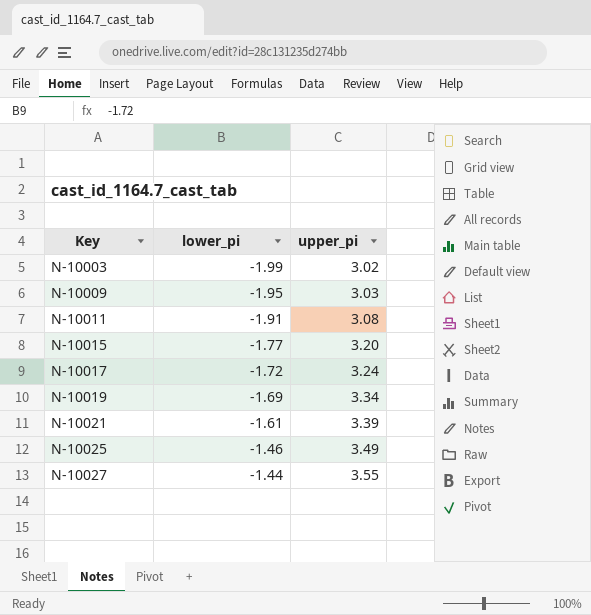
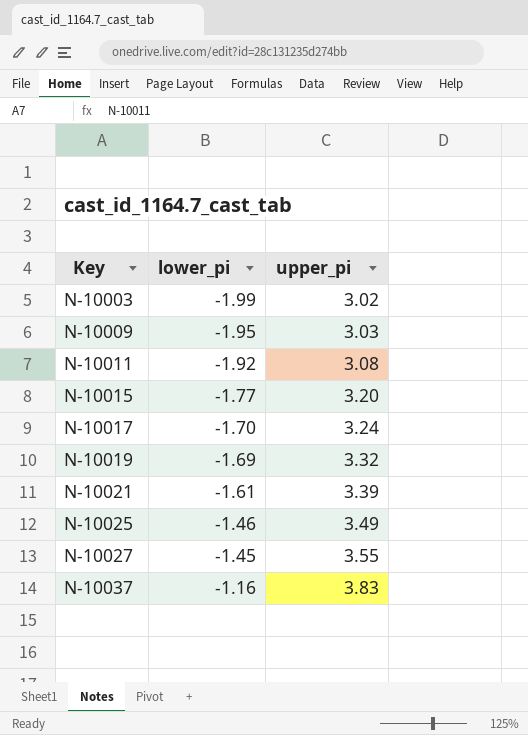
N-10011 | lower_pi: -1.91 -> -1.92
N-10017 | lower_pi: -1.72 -> -1.70
N-10019 | upper_pi: 3.34 -> 3.32
N-10027 | lower_pi: -1.44 -> -1.45
row N-10037: none -> -1.16 | 3.83

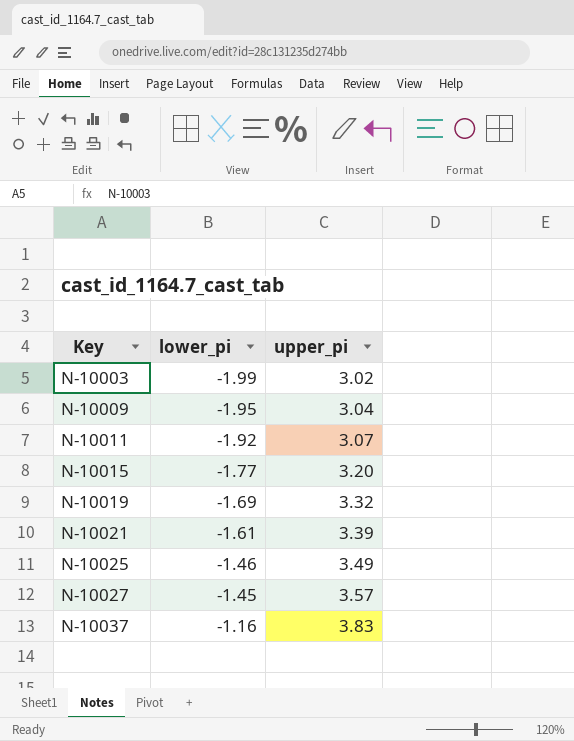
row N-10017: -1.70 | 3.24 -> none
N-10009 | upper_pi: 3.03 -> 3.04
N-10011 | upper_pi: 3.08 -> 3.07
N-10027 | upper_pi: 3.55 -> 3.57

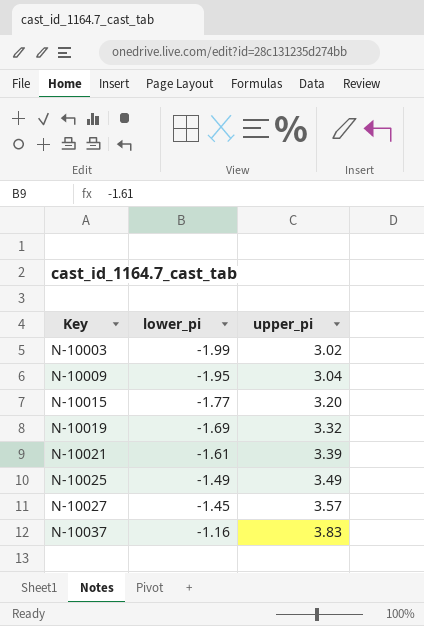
row N-10011: -1.92 | 3.07 -> none
N-10025 | lower_pi: -1.46 -> -1.49

